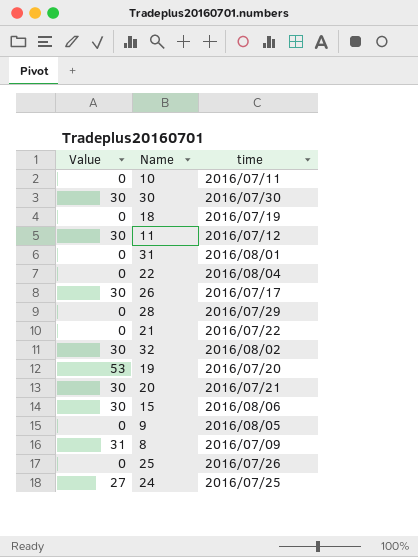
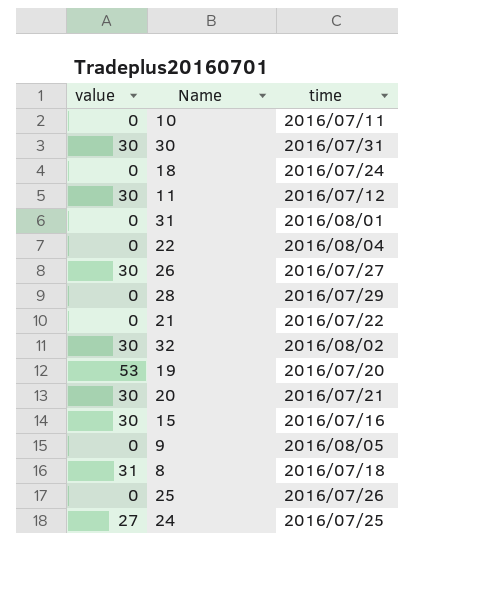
column name: Value -> value
30 | time: 2016/07/30 -> 2016/07/31
18 | time: 2016/07/19 -> 2016/07/24
26 | time: 2016/07/17 -> 2016/07/27
15 | time: 2016/08/06 -> 2016/07/16
8 | time: 2016/07/09 -> 2016/07/18

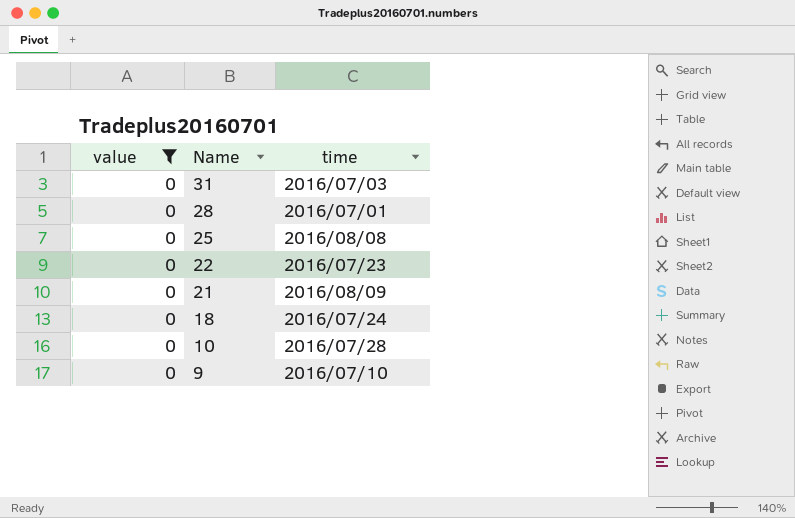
filter: none -> value = 0
row order: none -> Name descending
31 | time: 2016/08/01 -> 2016/07/03
28 | time: 2016/07/29 -> 2016/07/01
25 | time: 2016/07/26 -> 2016/08/08
22 | time: 2016/08/04 -> 2016/07/23
21 | time: 2016/07/22 -> 2016/08/09
10 | time: 2016/07/11 -> 2016/07/28
9 | time: 2016/08/05 -> 2016/07/10

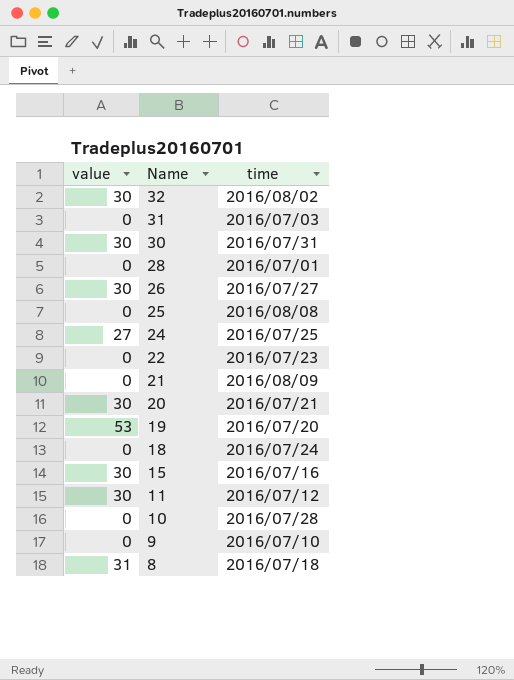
filter: value = 0 -> none

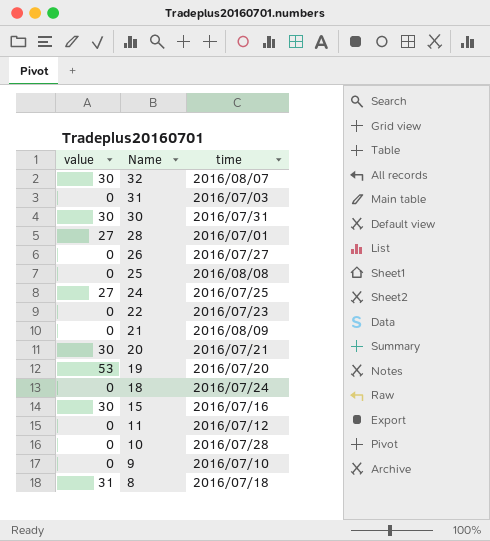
32 | time: 2016/08/02 -> 2016/08/07
28 | value: 0 -> 27
26 | value: 30 -> 0
11 | value: 30 -> 0

